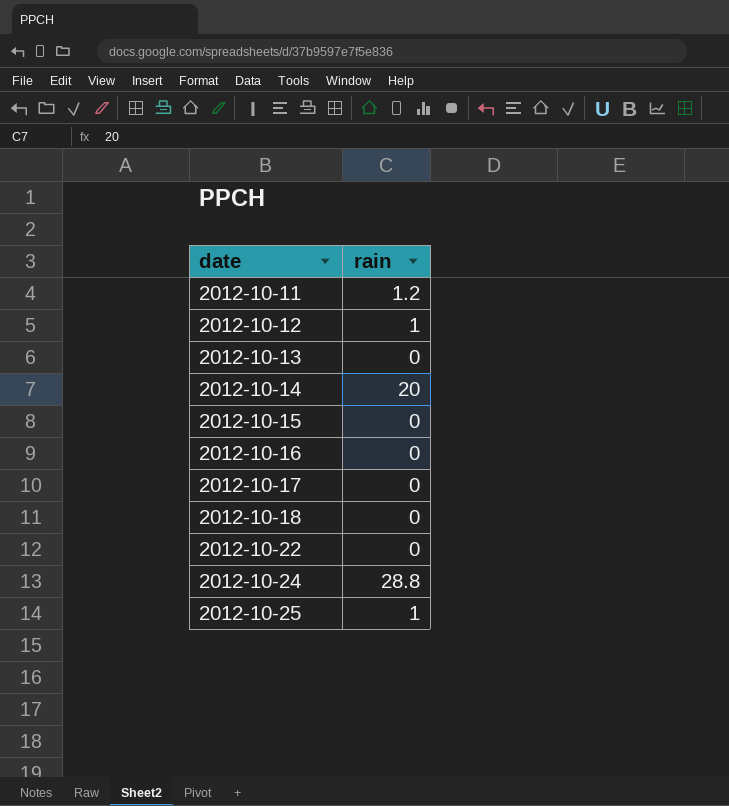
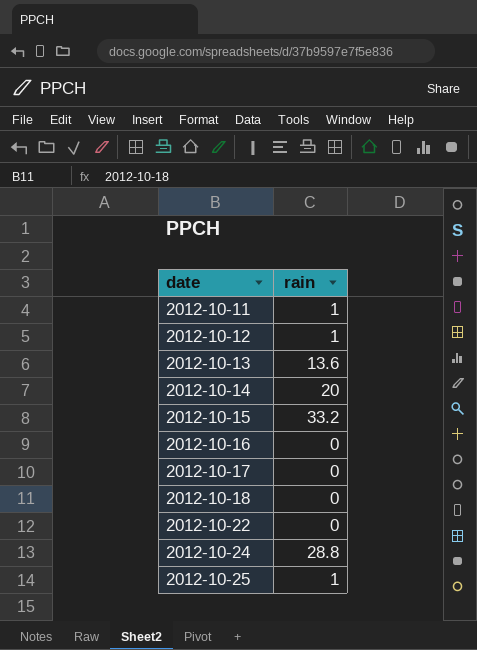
2012-10-11 | rain: 1.2 -> 1
2012-10-13 | rain: 0 -> 13.6
2012-10-15 | rain: 0 -> 33.2

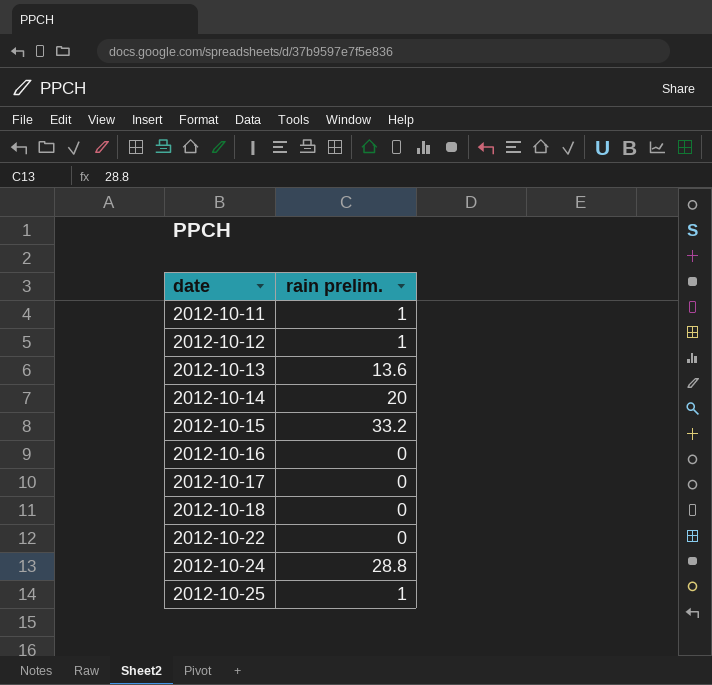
column name: rain -> rain prelim.

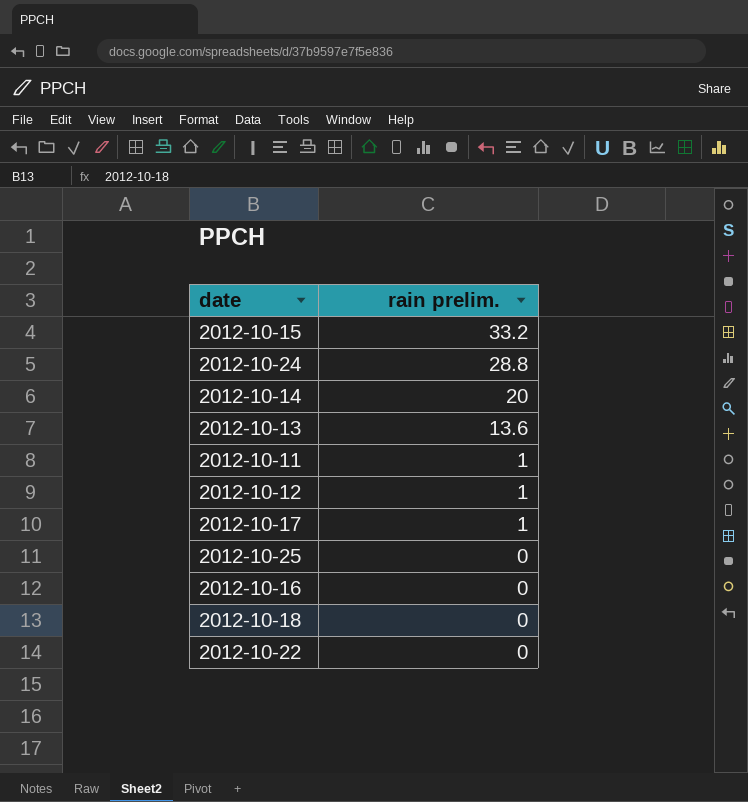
row order: date ascending -> rain prelim. descending
2012-10-17 | rain prelim.: 0 -> 1
2012-10-25 | rain prelim.: 1 -> 0

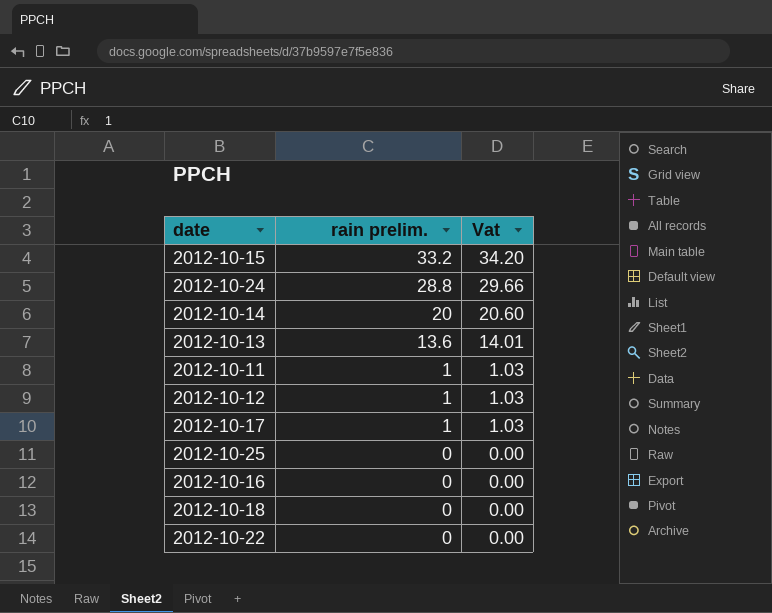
column Vat | formula: none -> [rain prelim.] * 1.03

